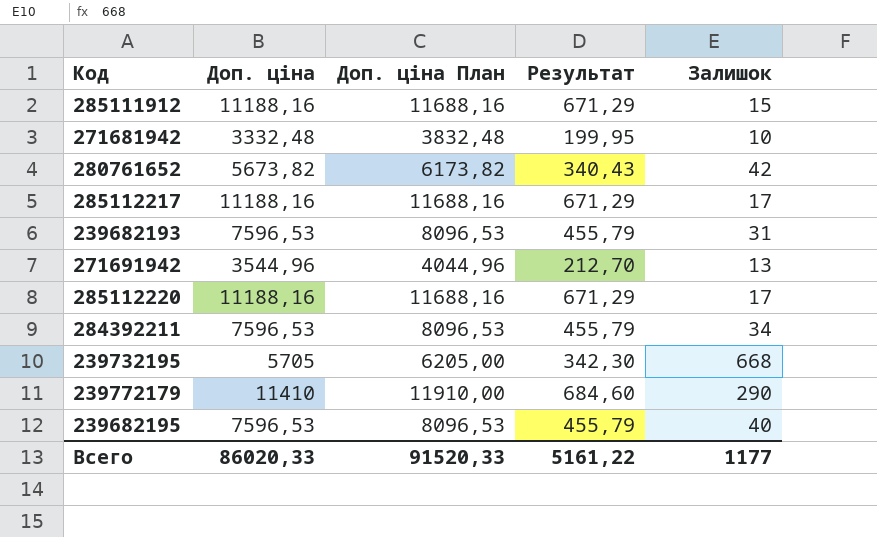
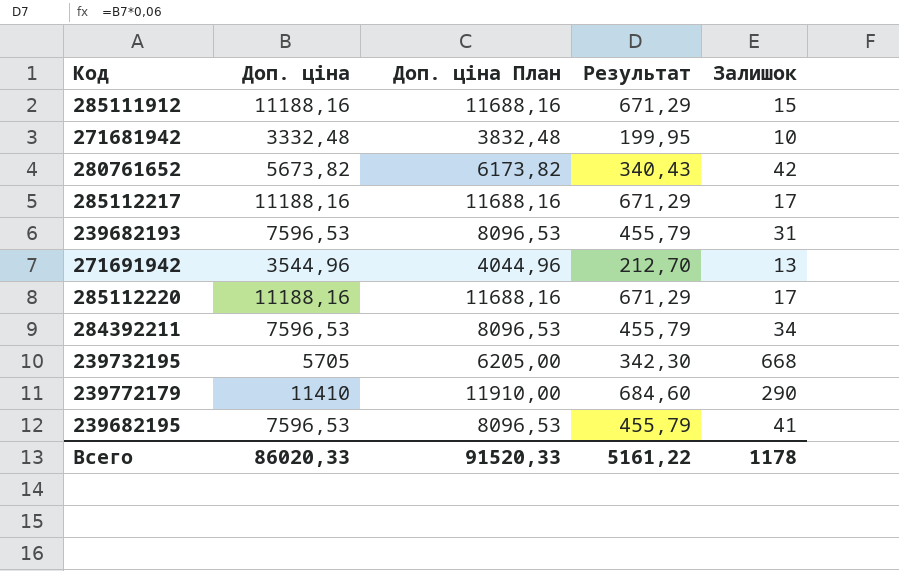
239682195 | Залишок: 40 -> 41
Всего | Залишок: 1177 -> 1178

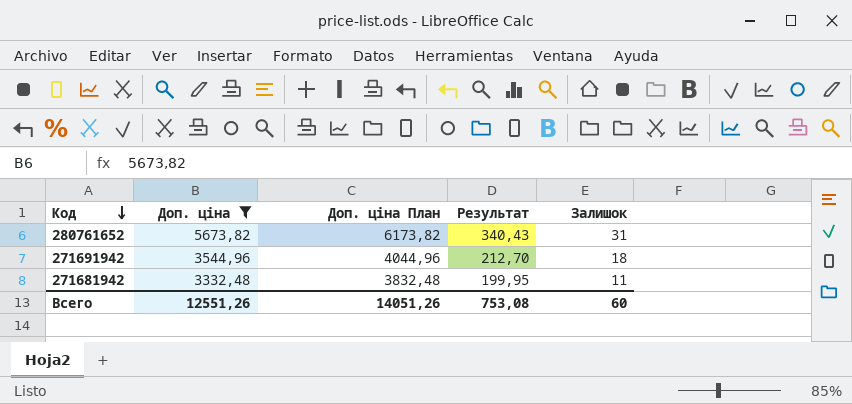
filter: none -> Доп. ціна <= 5673,82
row order: none -> Код descending
280761652 | Залишок: 42 -> 31
271691942 | Залишок: 13 -> 18
271681942 | Залишок: 10 -> 11
Всего | Доп. ціна: 86020,33 -> 12551,26
Всего | Доп. ціна План: 91520,33 -> 14051,26
Всего | Результат: 5161,22 -> 753,08
Всего | Залишок: 1178 -> 60

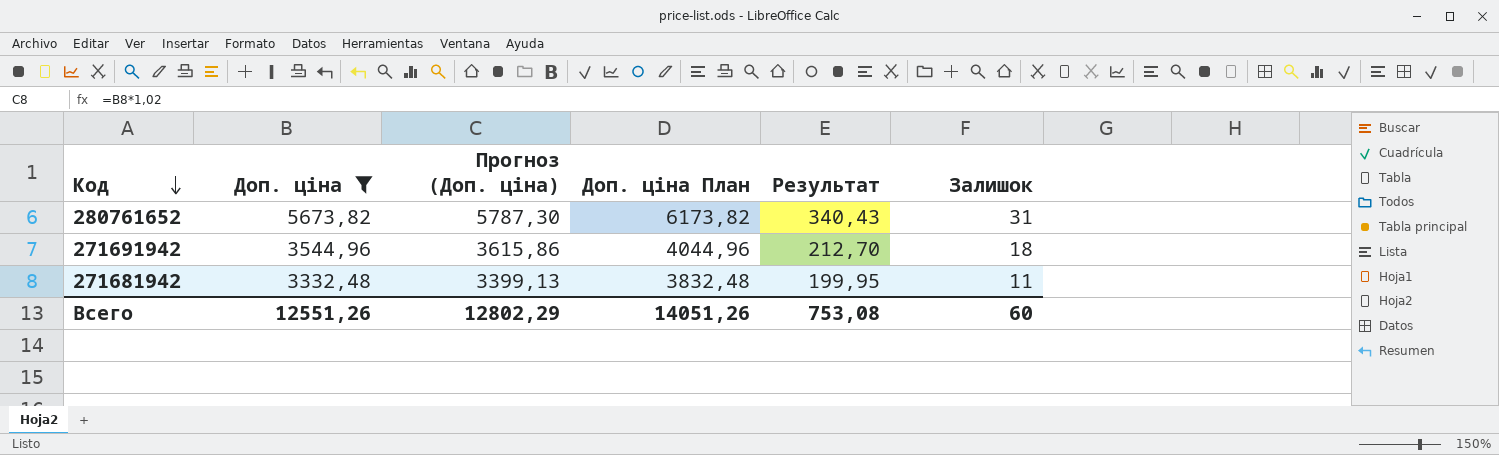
column Прогноз (Доп. ціна) | formula: none -> [Доп. ціна] * 1,02

